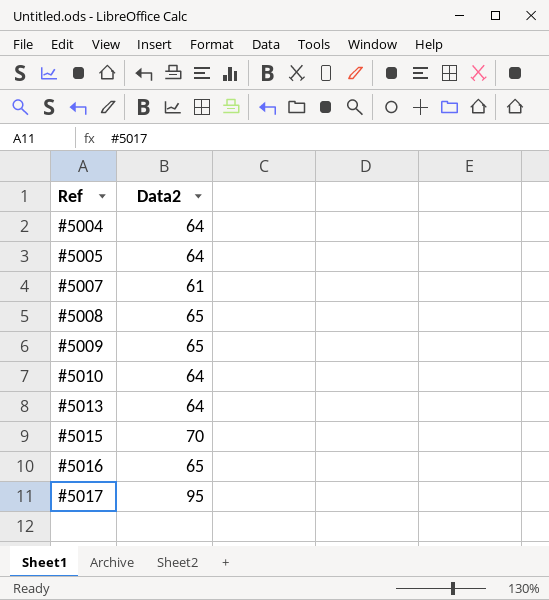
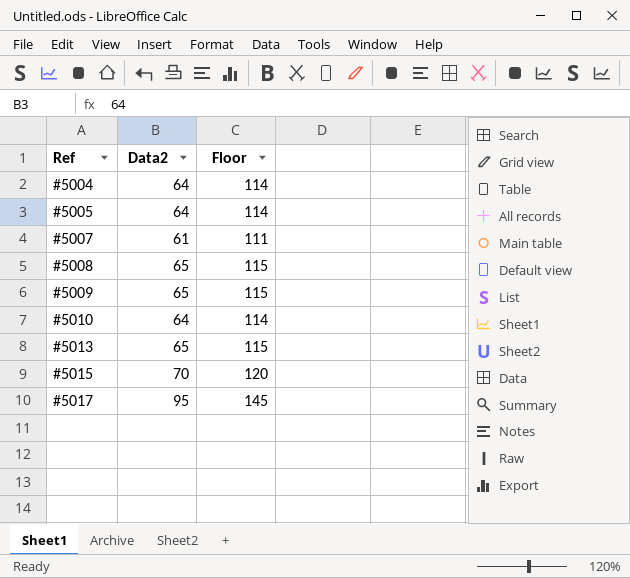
column Floor | formula: none -> [Data2] + 50
row #5016: 65 -> none
#5013 | Data2: 64 -> 65

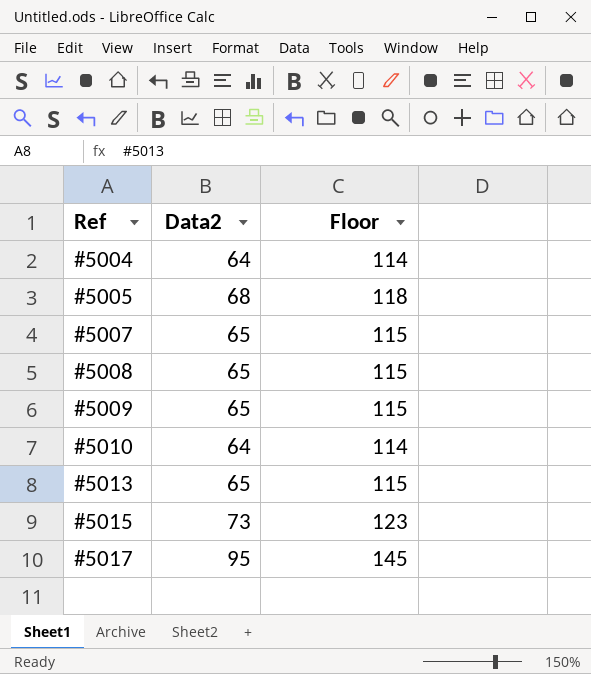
#5005 | Data2: 64 -> 68
#5005 | Floor: 114 -> 118
#5007 | Data2: 61 -> 65
#5007 | Floor: 111 -> 115
#5015 | Data2: 70 -> 73
#5015 | Floor: 120 -> 123

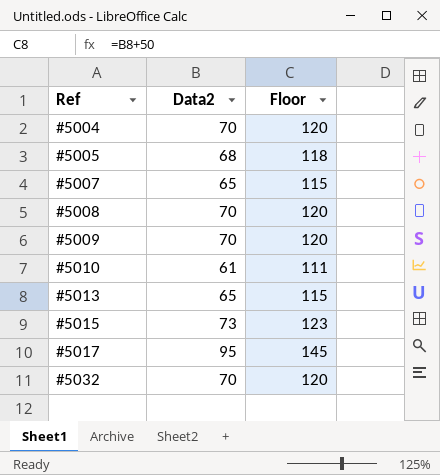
#5004 | Data2: 64 -> 70
#5004 | Floor: 114 -> 120
#5008 | Data2: 65 -> 70
#5008 | Floor: 115 -> 120
#5009 | Data2: 65 -> 70
#5009 | Floor: 115 -> 120
#5010 | Data2: 64 -> 61
#5010 | Floor: 114 -> 111
row #5032: none -> 70 | 120

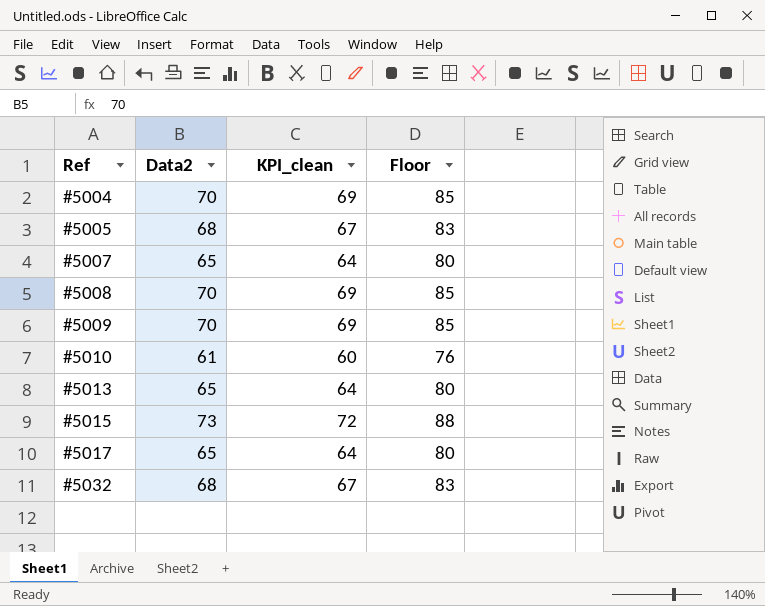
column KPI_clean | formula: none -> [Data2] - 1
column Floor | formula: [Data2] + 50 -> [Data2] + 15
#5017 | Data2: 95 -> 65
#5032 | Data2: 70 -> 68

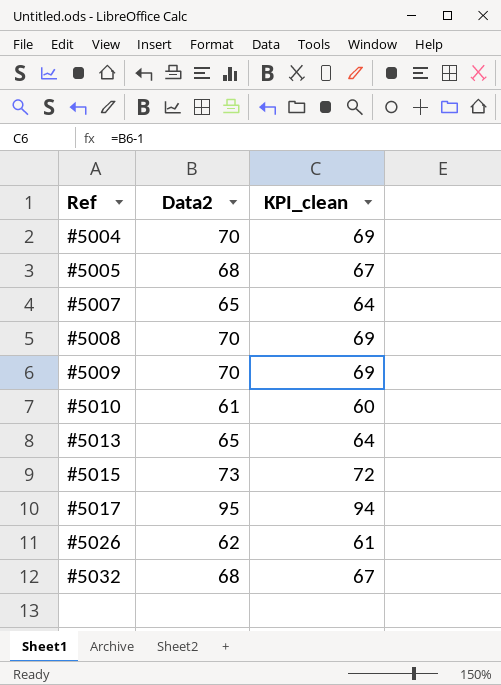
column Floor | formula: [Data2] + 15 -> none
#5017 | Data2: 65 -> 95
#5017 | KPI_clean: 64 -> 94
row #5026: none -> 62 | 61

